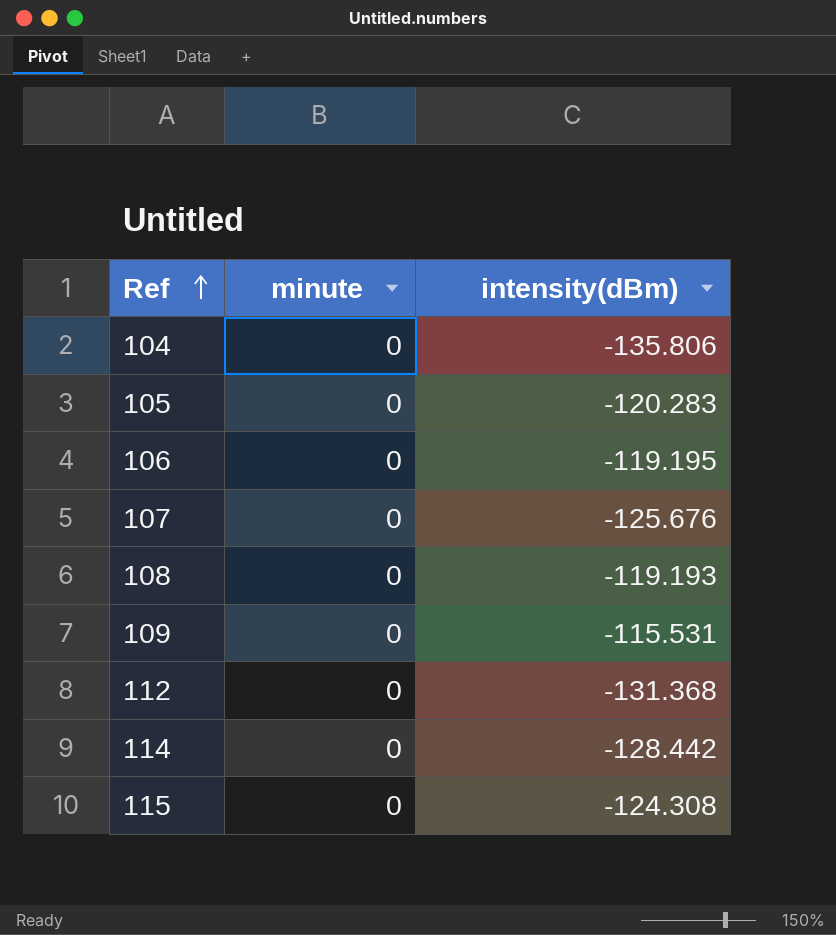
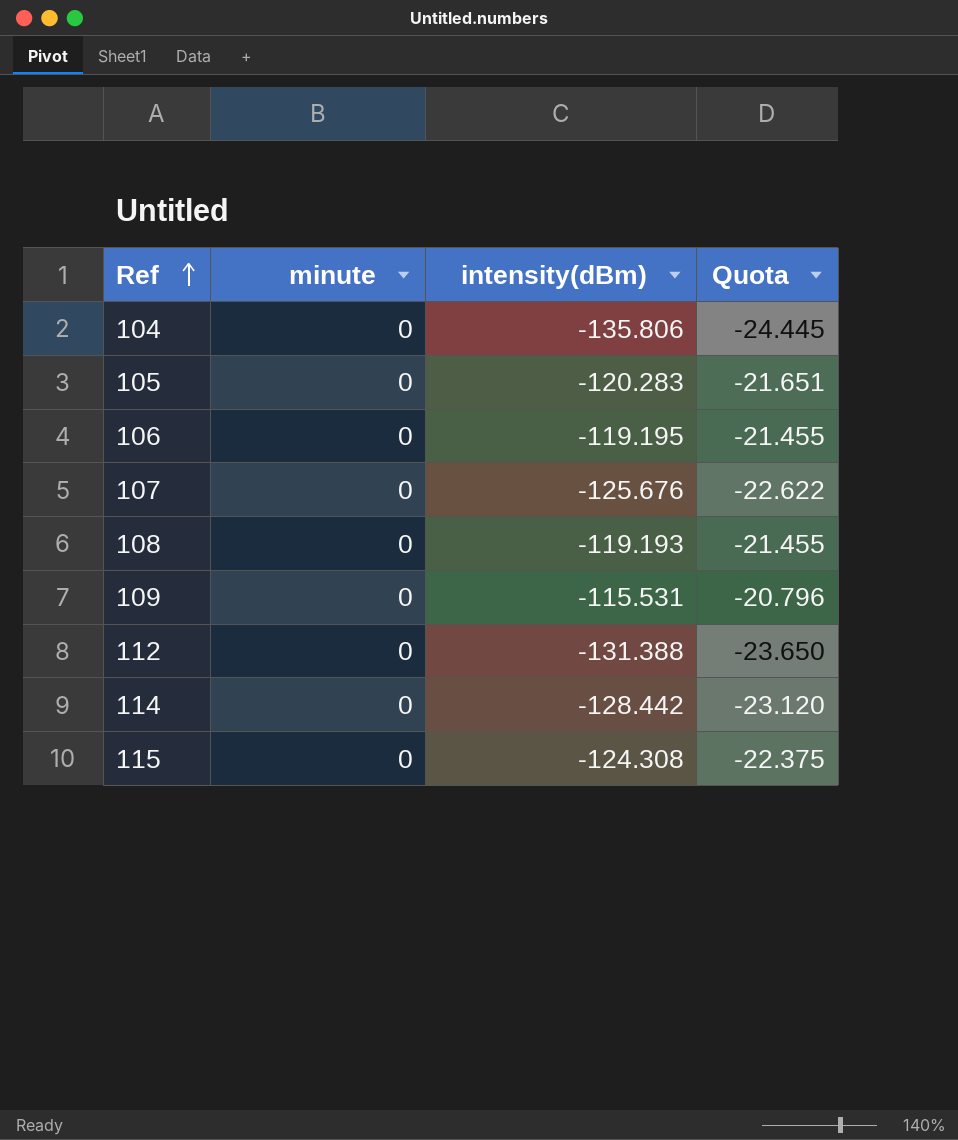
column Quota | formula: none -> [intensity(dBm)] * 0.18
112 | intensity(dBm): -131.368 -> -131.388

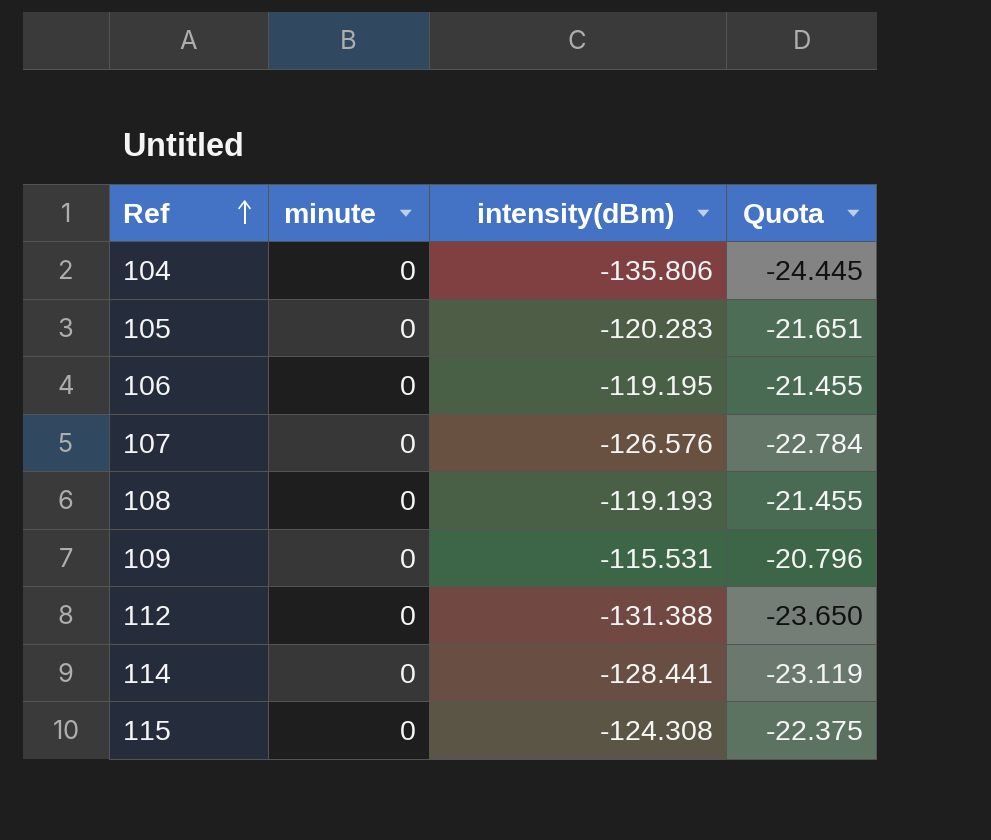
107 | intensity(dBm): -125.676 -> -126.576
107 | Quota: -22.622 -> -22.784
114 | intensity(dBm): -128.442 -> -128.441
114 | Quota: -23.120 -> -23.119

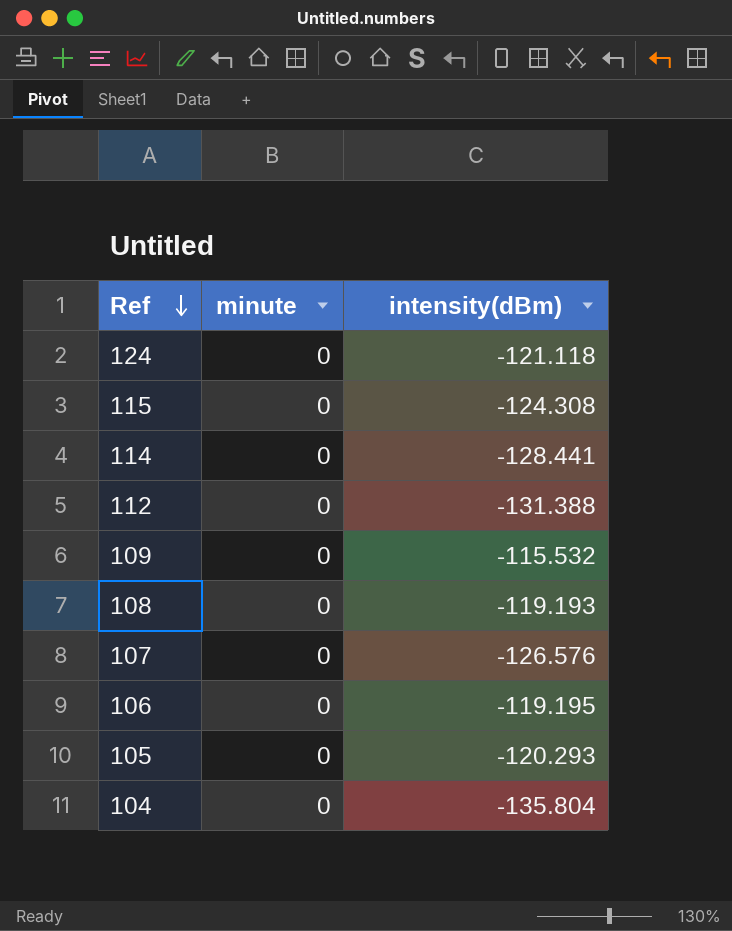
row order: Ref ascending -> Ref descending
column Quota | formula: [intensity(dBm)] * 0.18 -> none
row 124: none -> 0 | -121.118
109 | intensity(dBm): -115.531 -> -115.532
105 | intensity(dBm): -120.283 -> -120.293
104 | intensity(dBm): -135.806 -> -135.804

